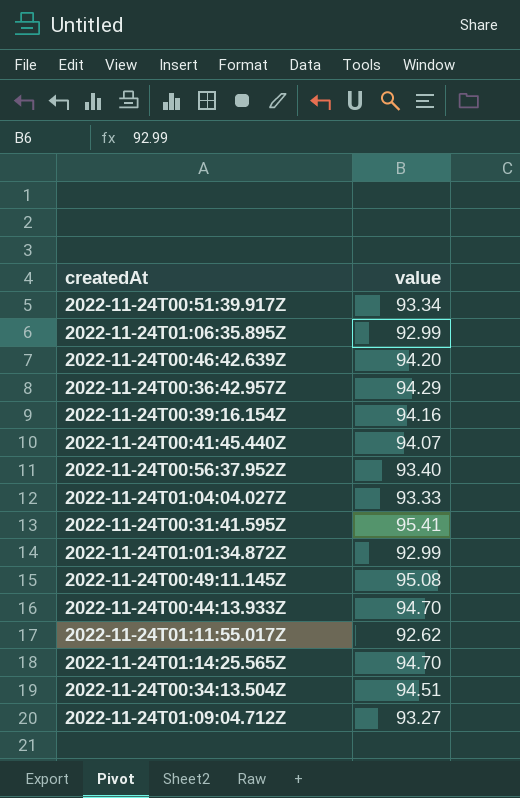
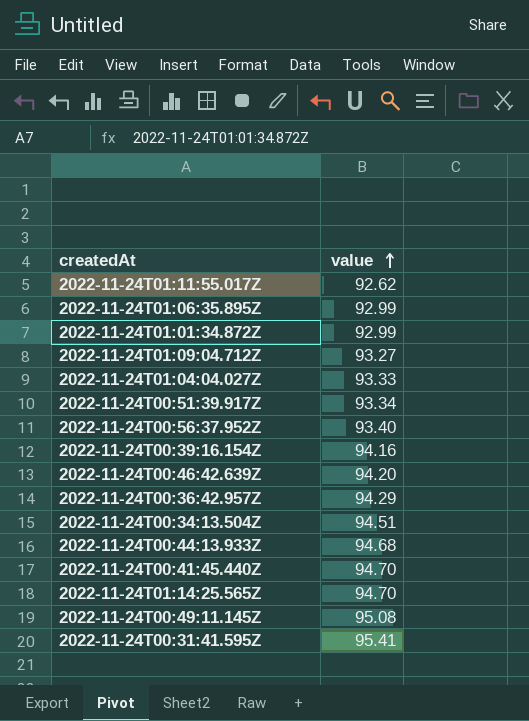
row order: none -> value ascending
2022-11-24T00:44:13.933Z | value: 94.70 -> 94.68
2022-11-24T00:41:45.440Z | value: 94.07 -> 94.70

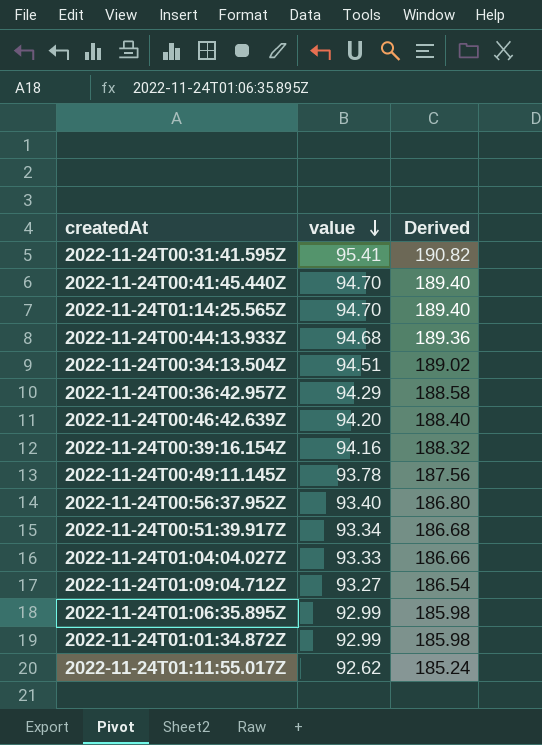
row order: value ascending -> value descending
column Derived | formula: none -> [value] * 2
2022-11-24T00:49:11.145Z | value: 95.08 -> 93.78

